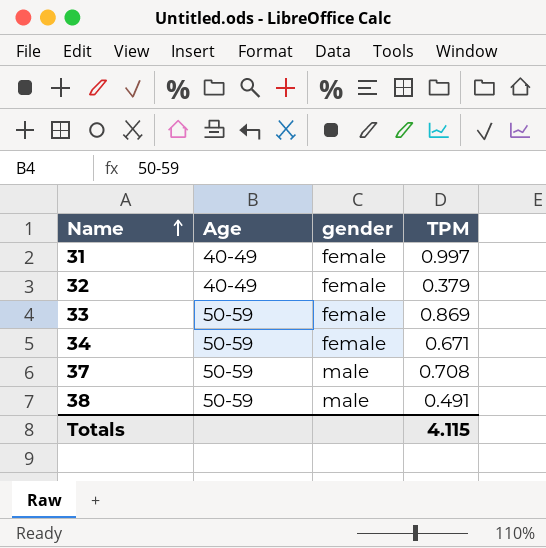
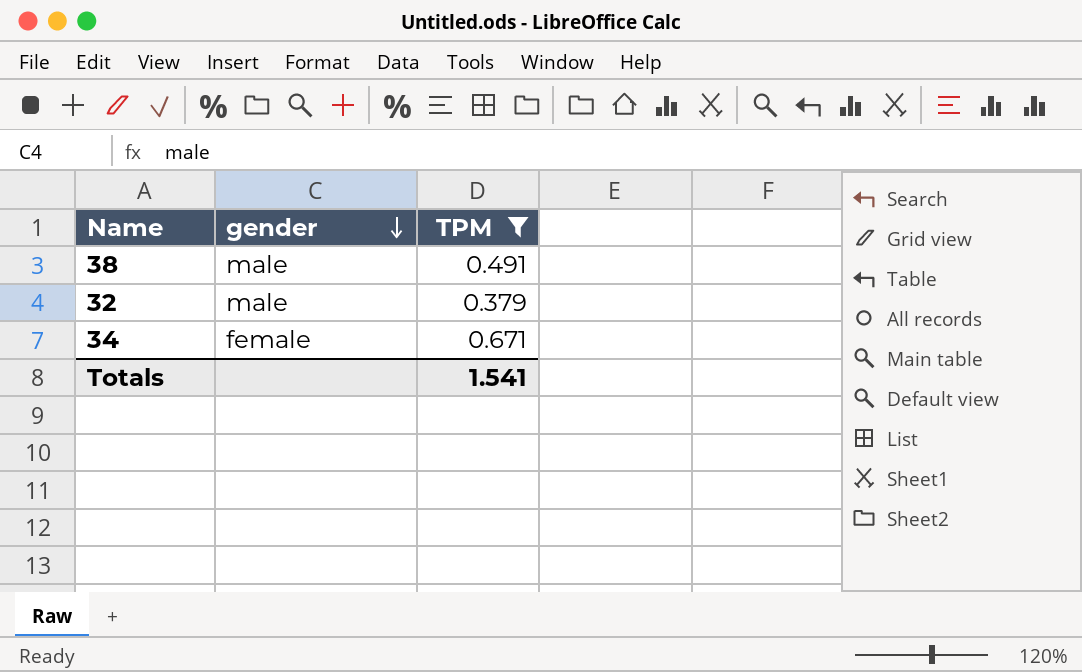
filter: none -> TPM <= 0.671
row order: Name ascending -> gender descending
column Age | position: 2 -> none
32 | gender: female -> male
Totals | TPM: 4.115 -> 1.541

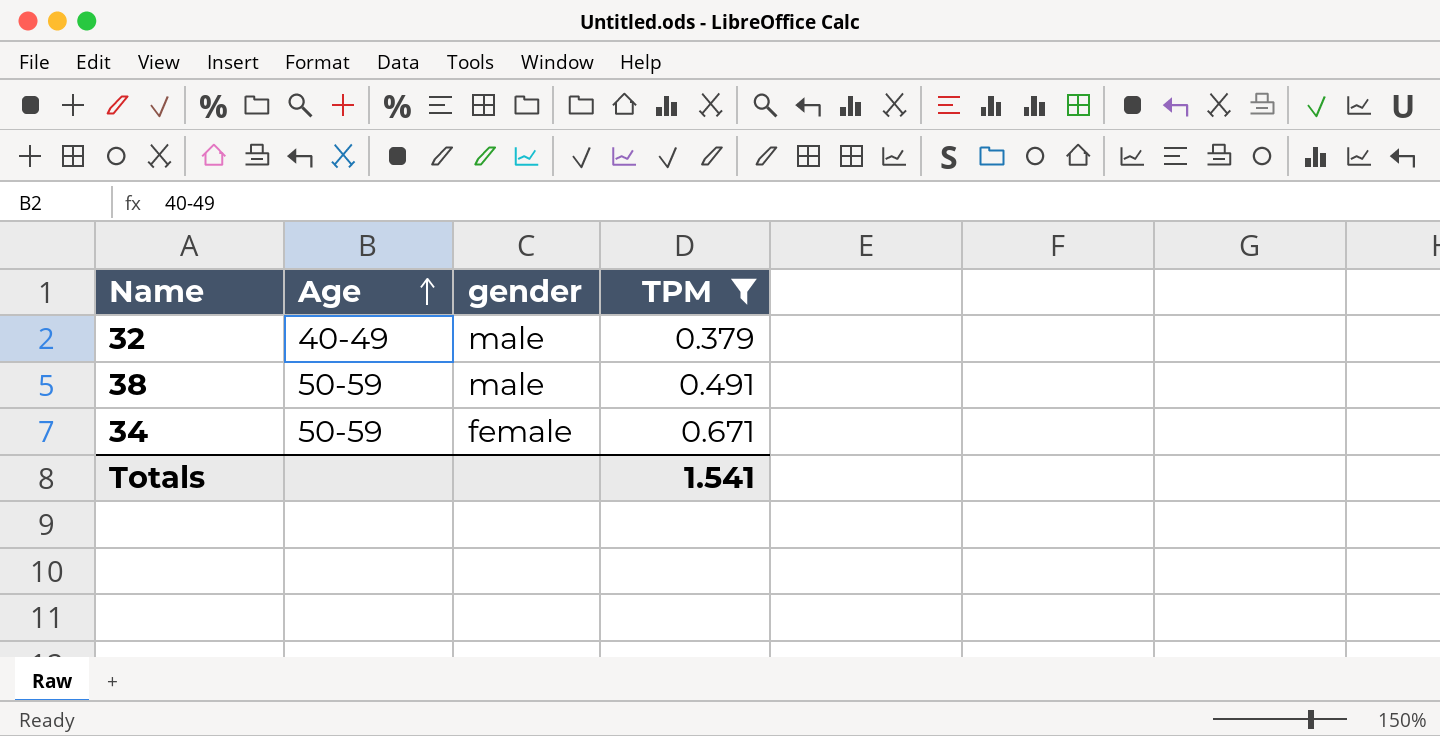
row order: gender descending -> Age ascending
column Age | position: none -> 2

